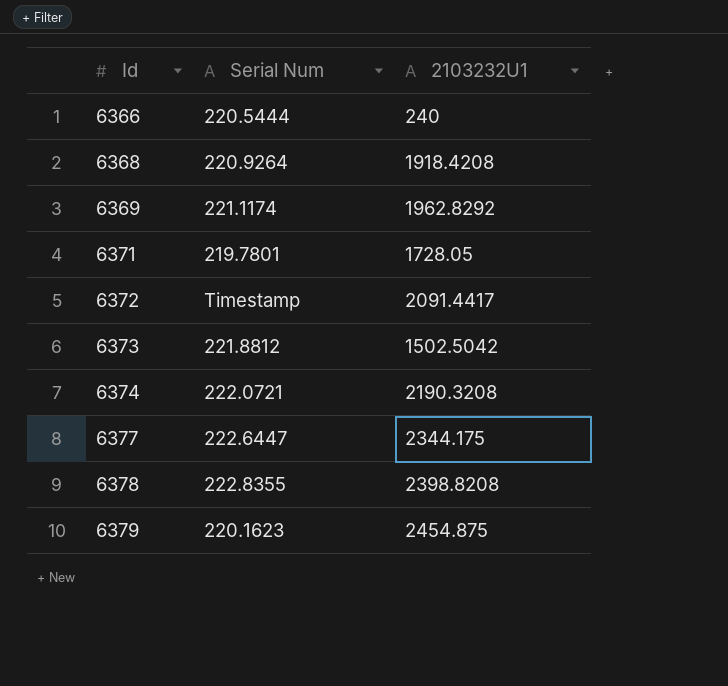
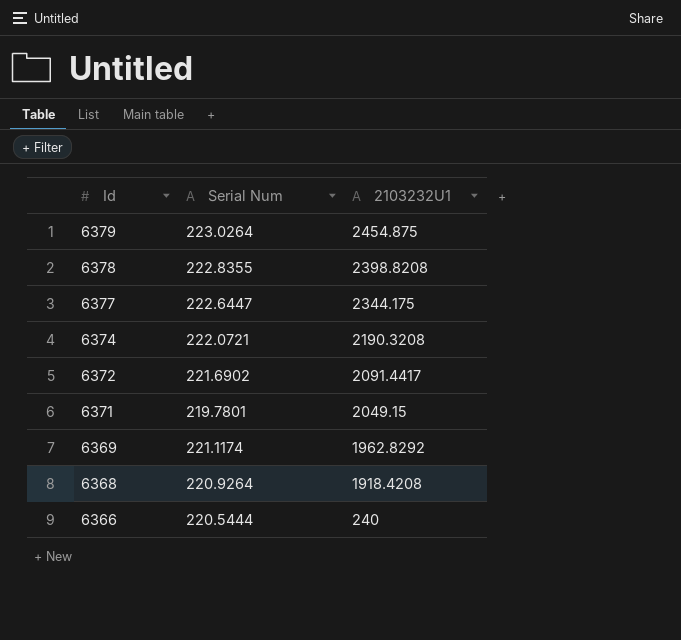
row order: Id ascending -> Id descending
row 6373: 221.8812 | 1502.5042 -> none
6379 | Serial Num: 220.1623 -> 223.0264
6372 | Serial Num: Timestamp -> 221.6902
6371 | 2103232U1: 1728.05 -> 2049.15

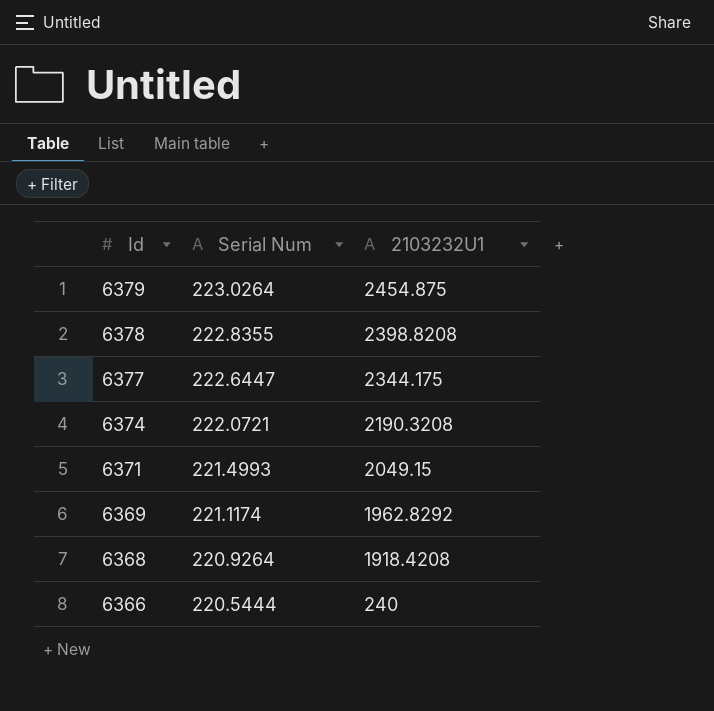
row 6372: 221.6902 | 2091.4417 -> none
6371 | Serial Num: 219.7801 -> 221.4993

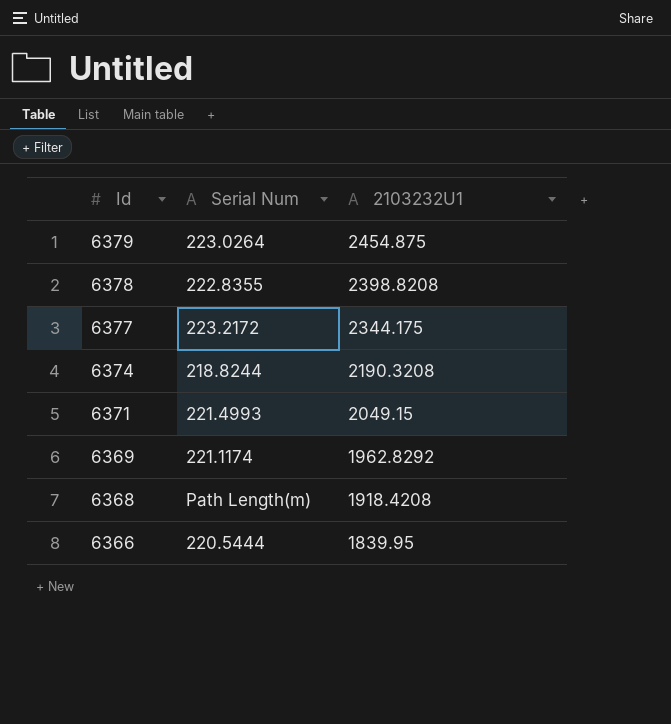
6377 | Serial Num: 222.6447 -> 223.2172
6374 | Serial Num: 222.0721 -> 218.8244
6368 | Serial Num: 220.9264 -> Path Length(m)
6366 | 2103232U1: 240 -> 1839.95

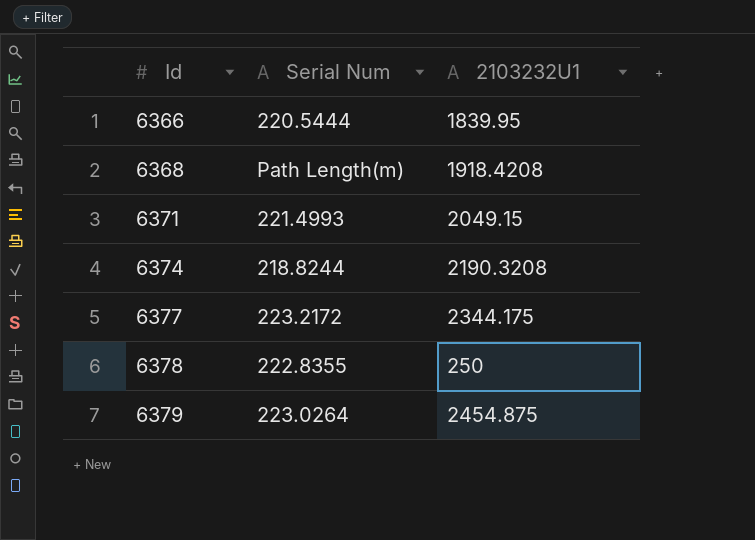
row order: Id descending -> Id ascending
row 6369: 221.1174 | 1962.8292 -> none
6378 | 2103232U1: 2398.8208 -> 250

